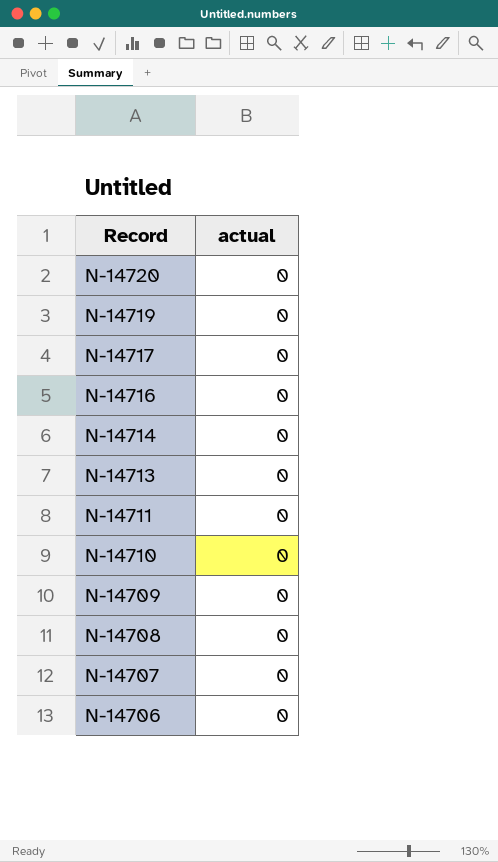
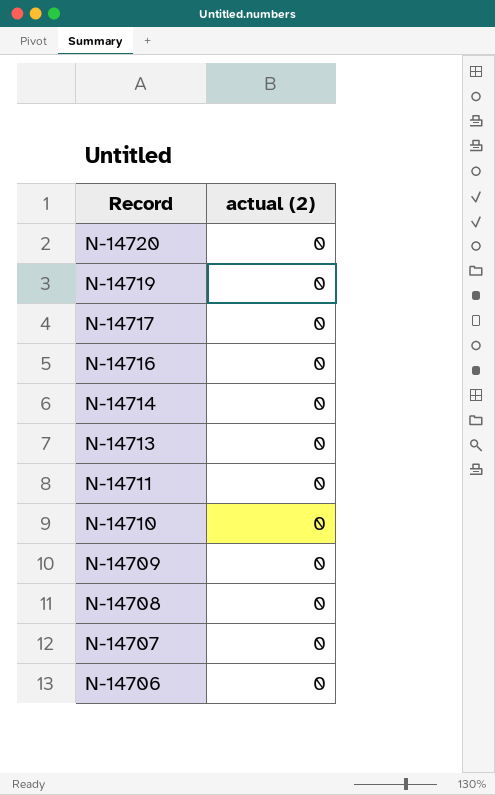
column name: actual -> actual (2)

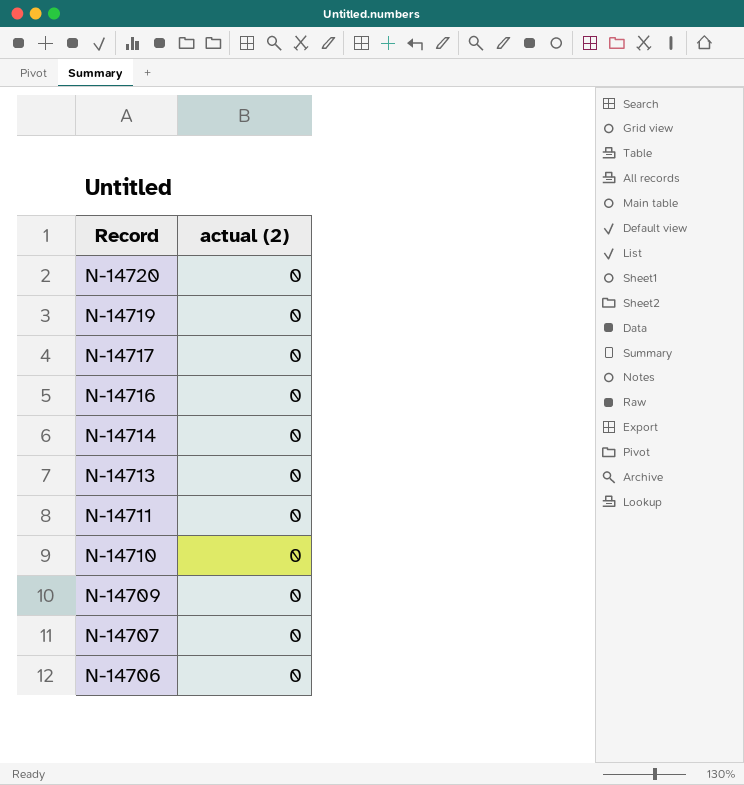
row N-14708: 0 -> none

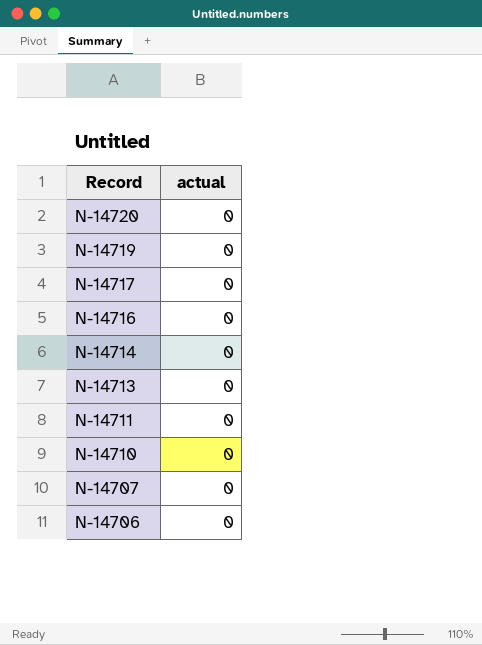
column name: actual (2) -> actual
row N-14709: 0 -> none

